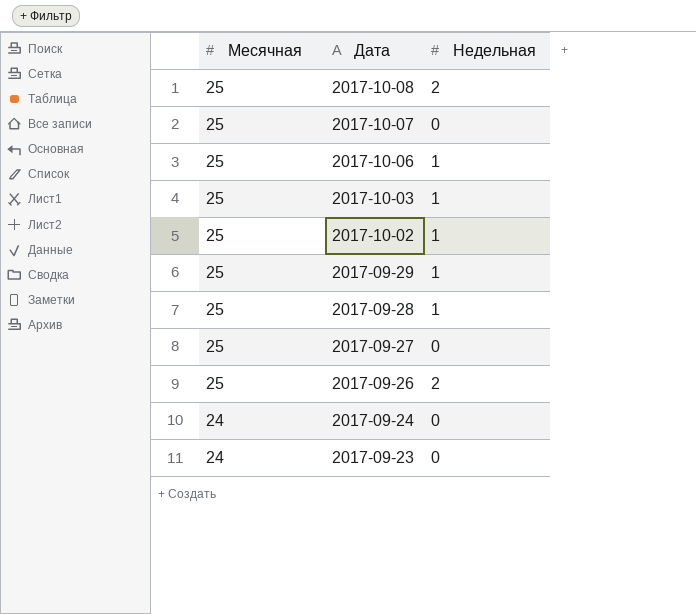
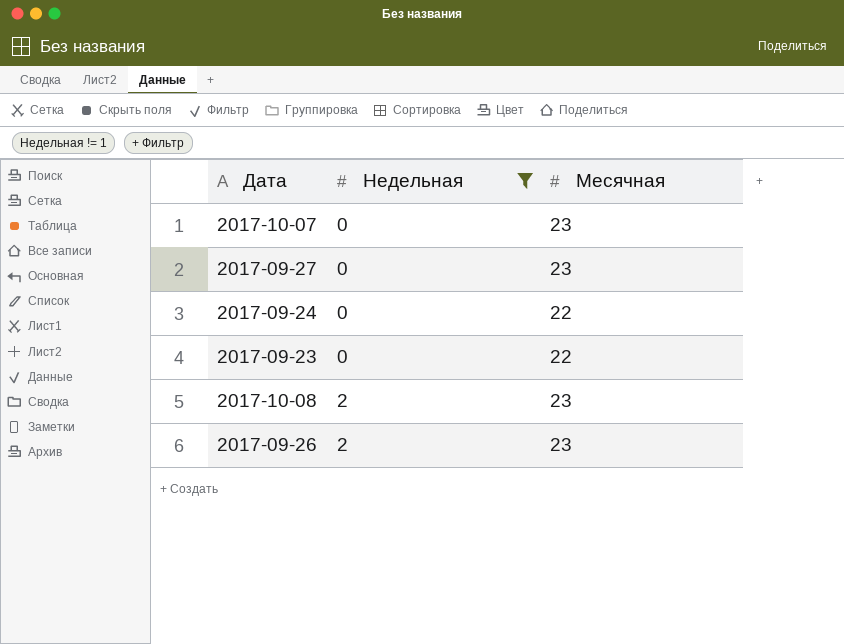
filter: none -> Недельная != 1
row order: Месячная descending -> Недельная ascending
column Месячная | position: 1 -> 3
2017-10-07 | Месячная: 25 -> 23
2017-09-27 | Месячная: 25 -> 23
2017-09-24 | Месячная: 24 -> 22
2017-09-23 | Месячная: 24 -> 22
2017-10-08 | Месячная: 25 -> 23
2017-09-26 | Месячная: 25 -> 23

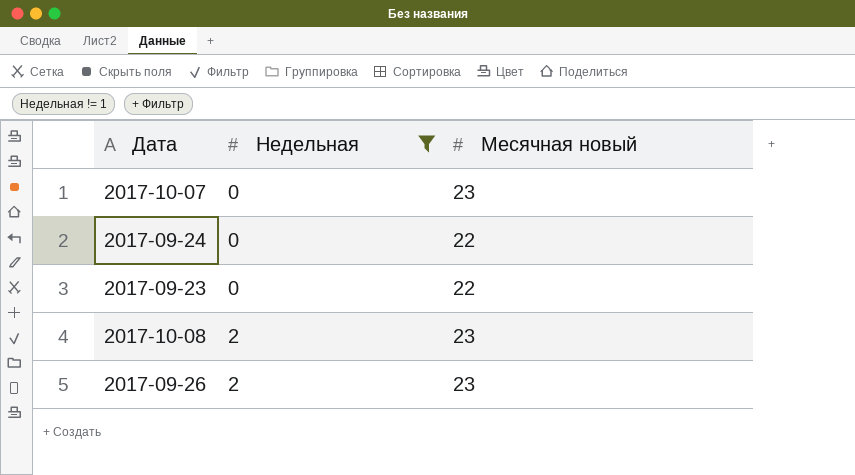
column name: Месячная -> Месячная новый
row 2017-09-27: 0 | 23 -> none

